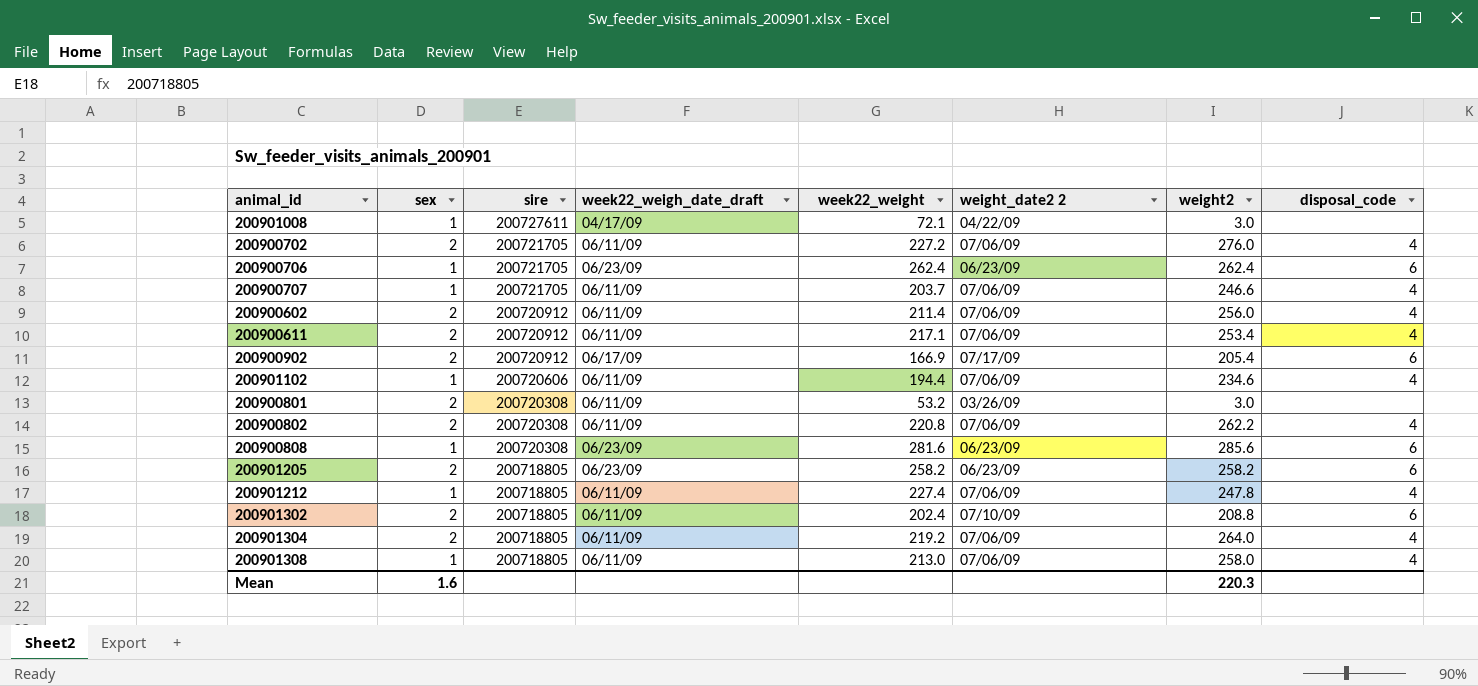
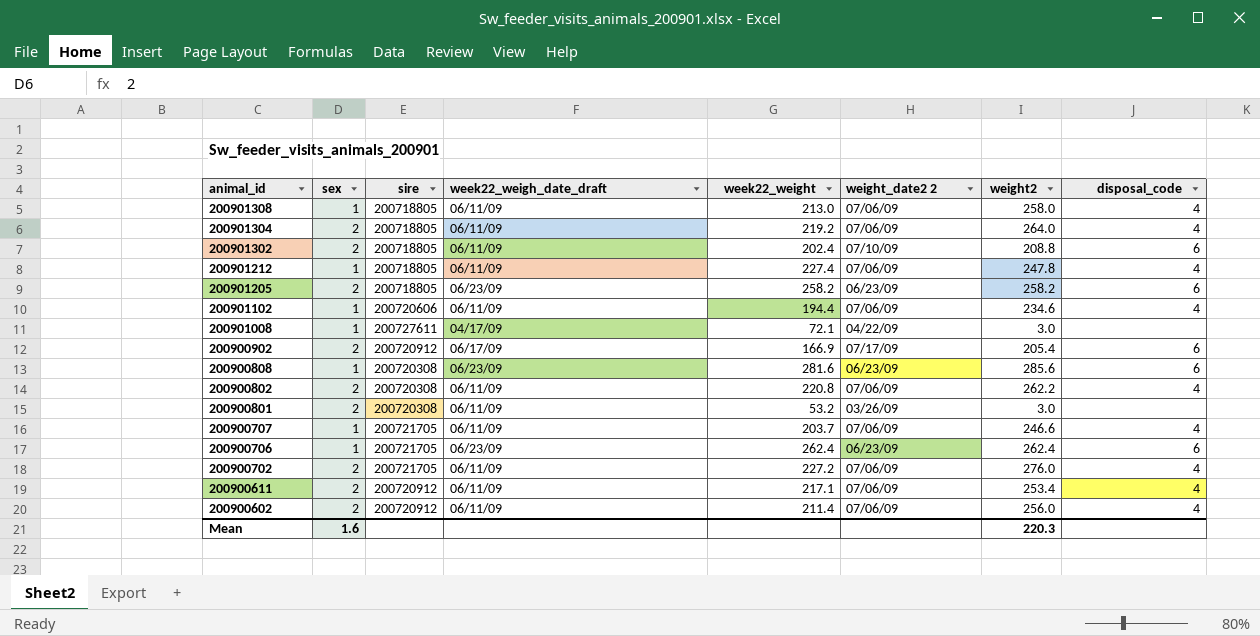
row order: sire descending -> animal_id descending

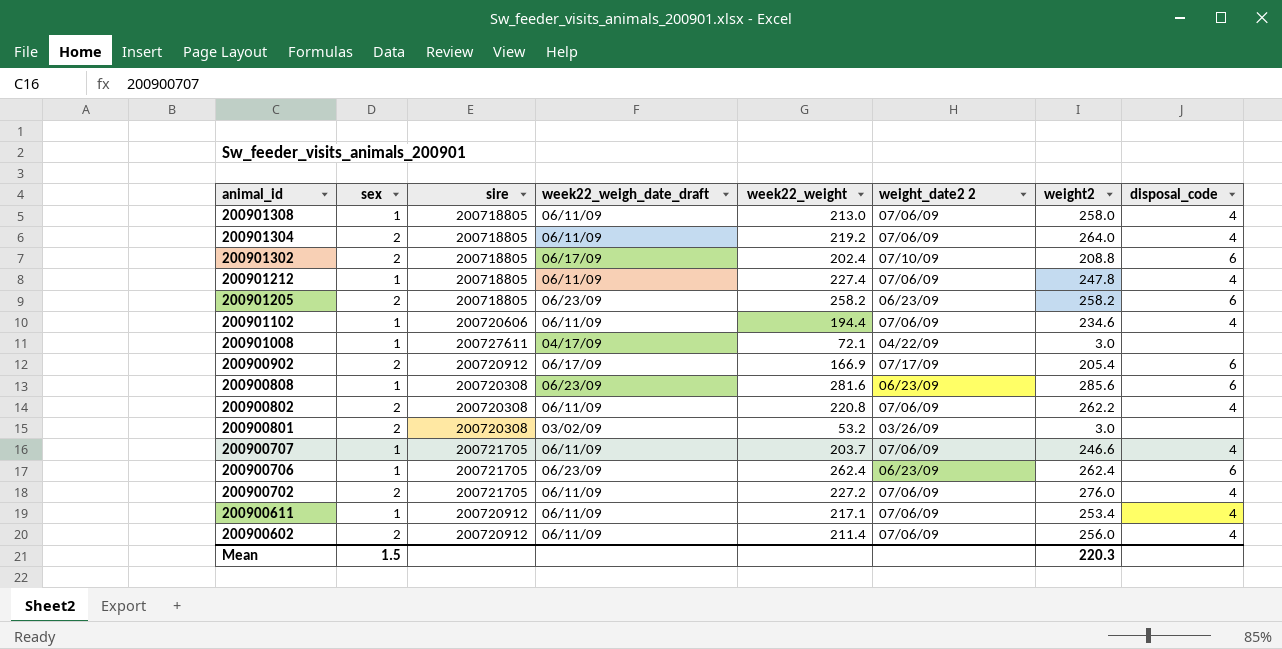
200901302 | week22_weigh_date_draft: 06/11/09 -> 06/17/09
200900801 | week22_weigh_date_draft: 06/11/09 -> 03/02/09
200900611 | sex: 2 -> 1
Mean | sex: 1.6 -> 1.5

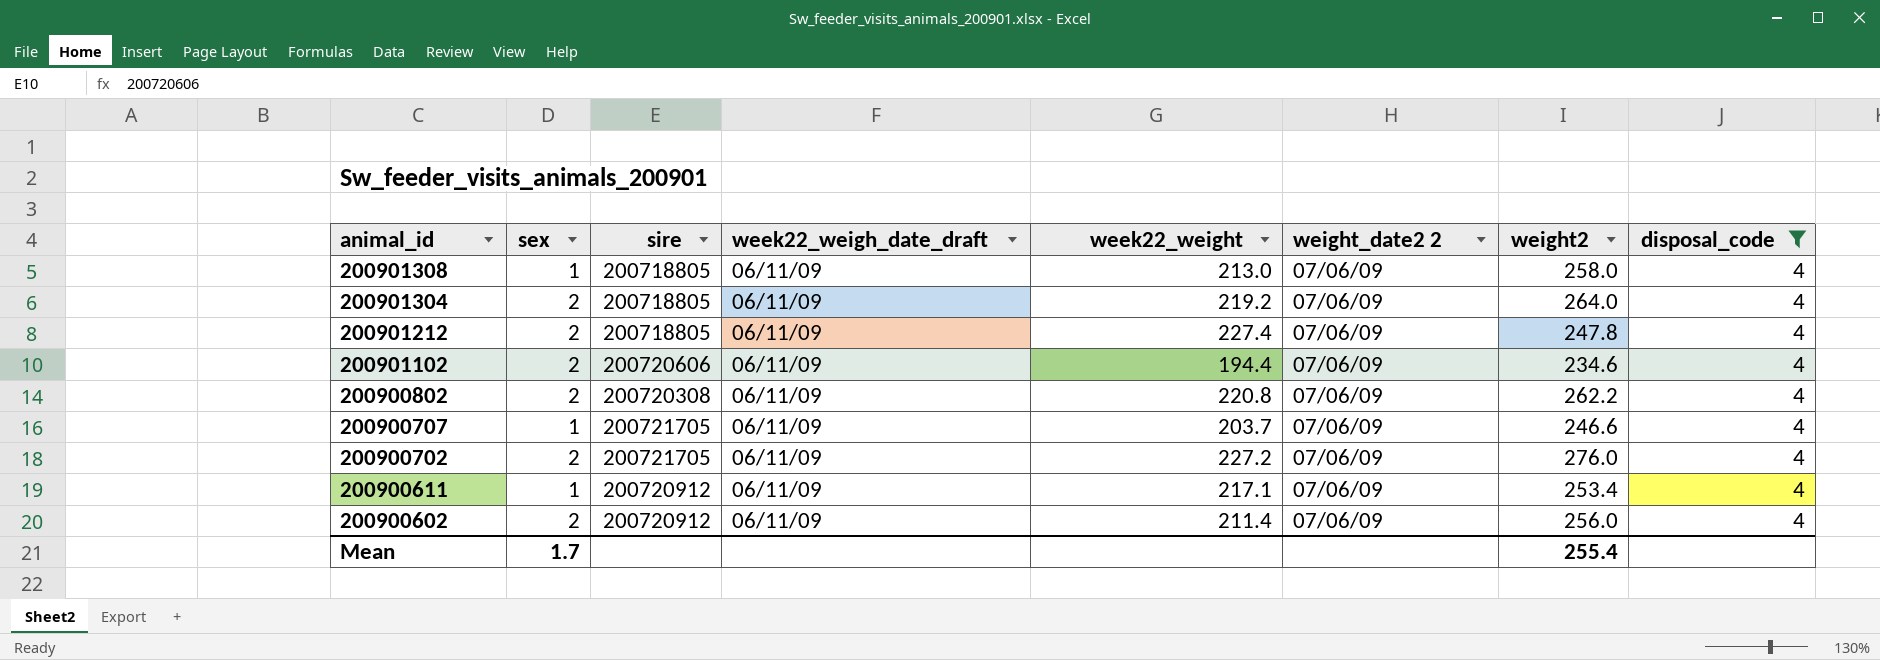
filter: none -> disposal_code = 4
200901212 | sex: 1 -> 2
200901102 | sex: 1 -> 2
Mean | sex: 1.5 -> 1.7
Mean | weight2: 220.3 -> 255.4

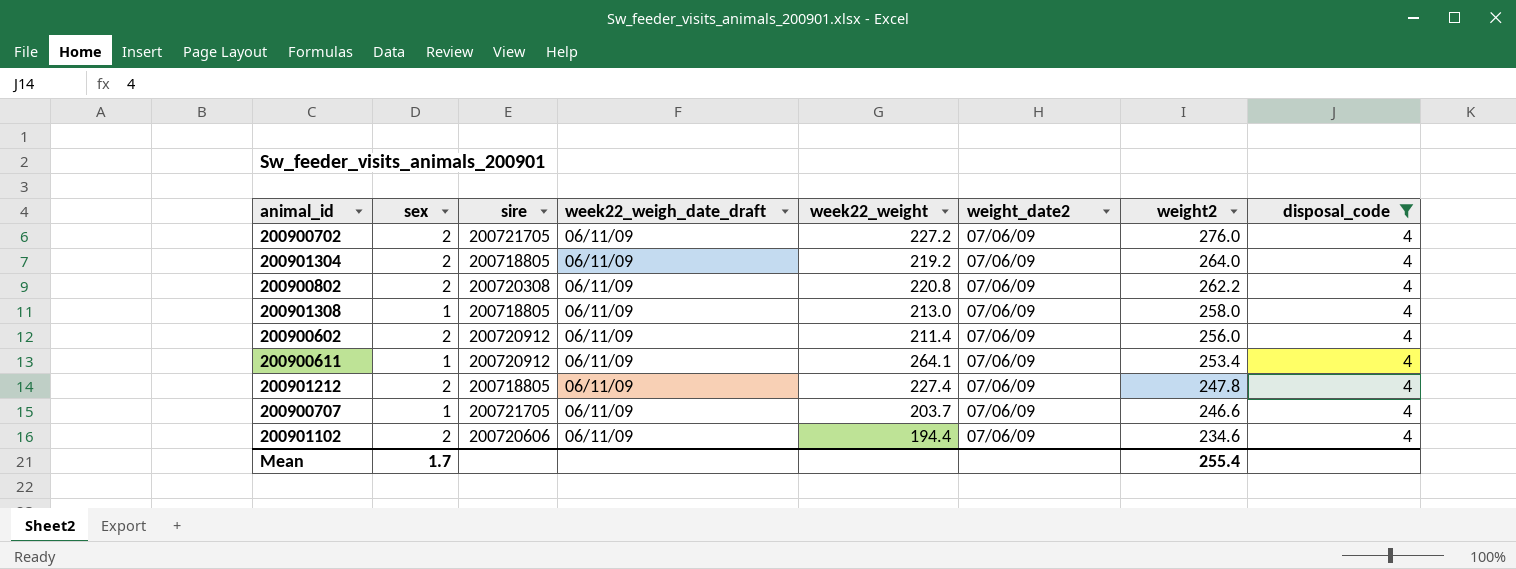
row order: animal_id descending -> weight2 descending
column name: weight_date2 2 -> weight_date2
200900611 | week22_weight: 217.1 -> 264.1

